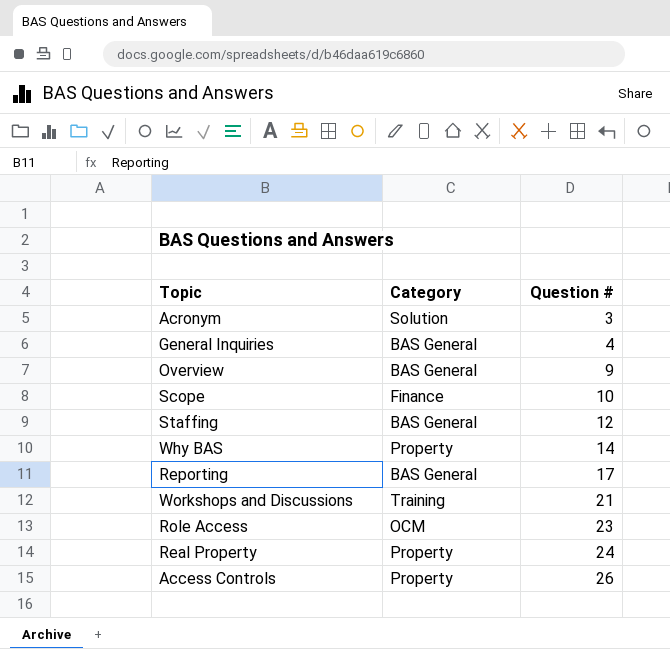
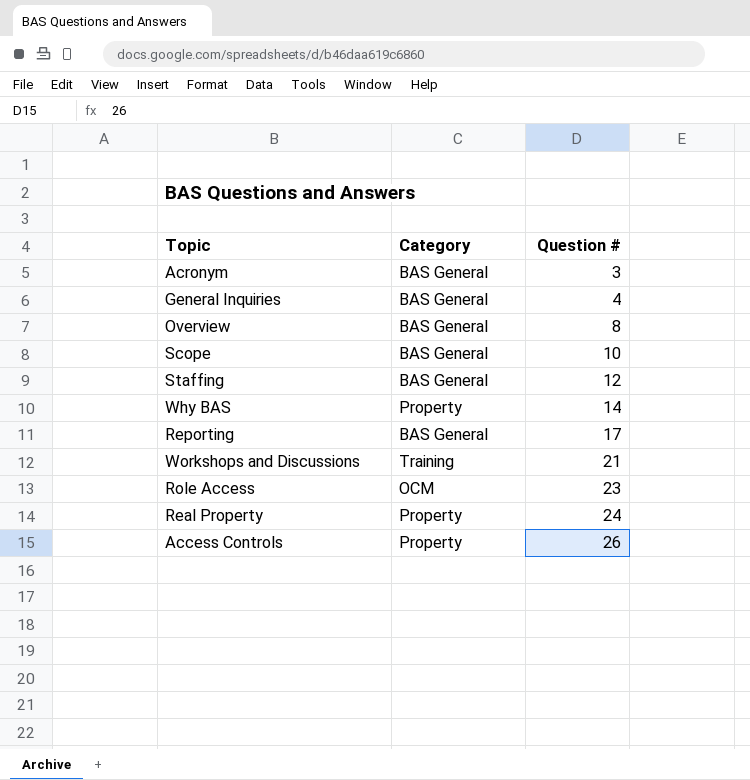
Acronym | Category: Solution -> BAS General
Overview | Question #: 9 -> 8
Scope | Category: Finance -> BAS General

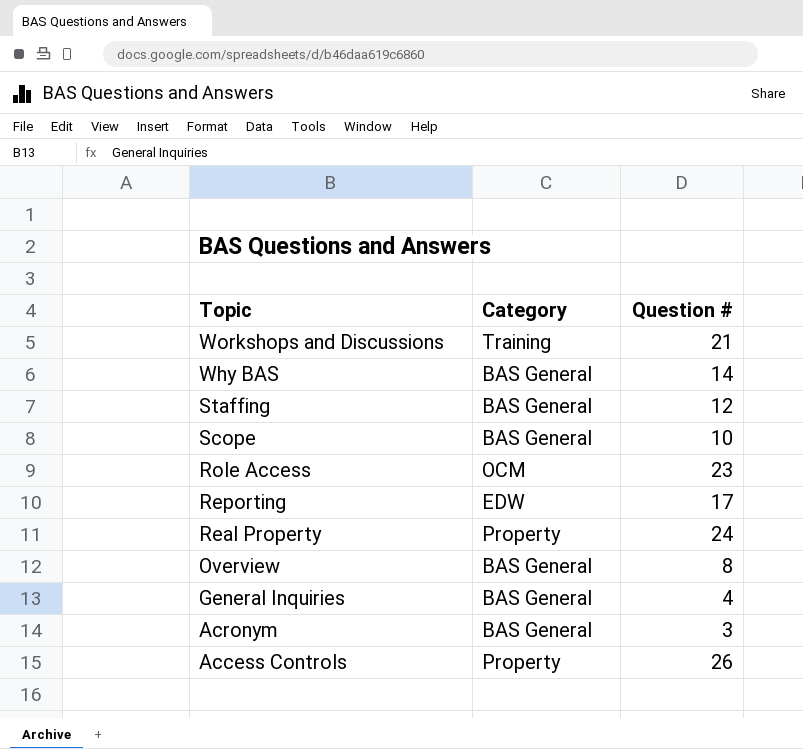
row order: Question # ascending -> Topic descending
Why BAS | Category: Property -> BAS General
Reporting | Category: BAS General -> EDW

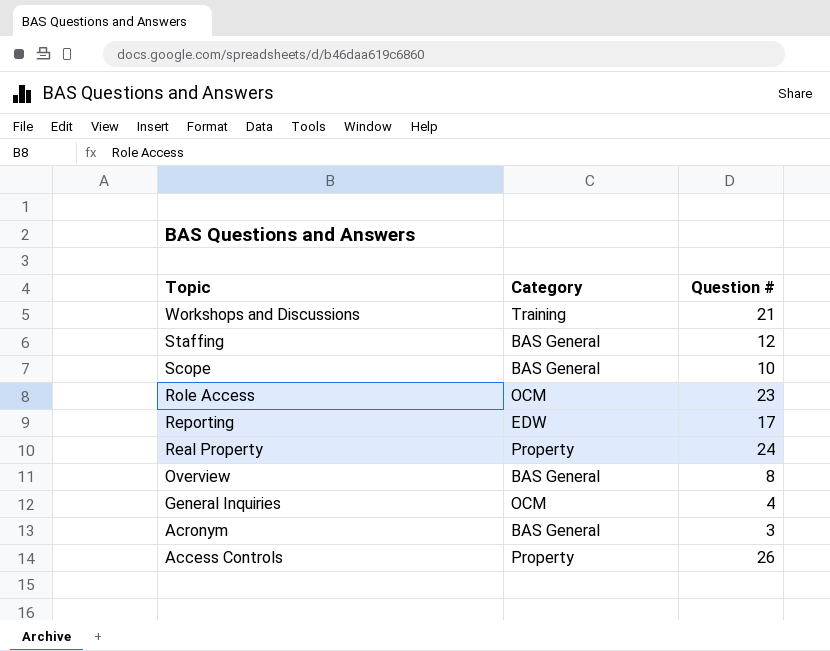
row Why BAS: BAS General | 14 -> none
General Inquiries | Category: BAS General -> OCM

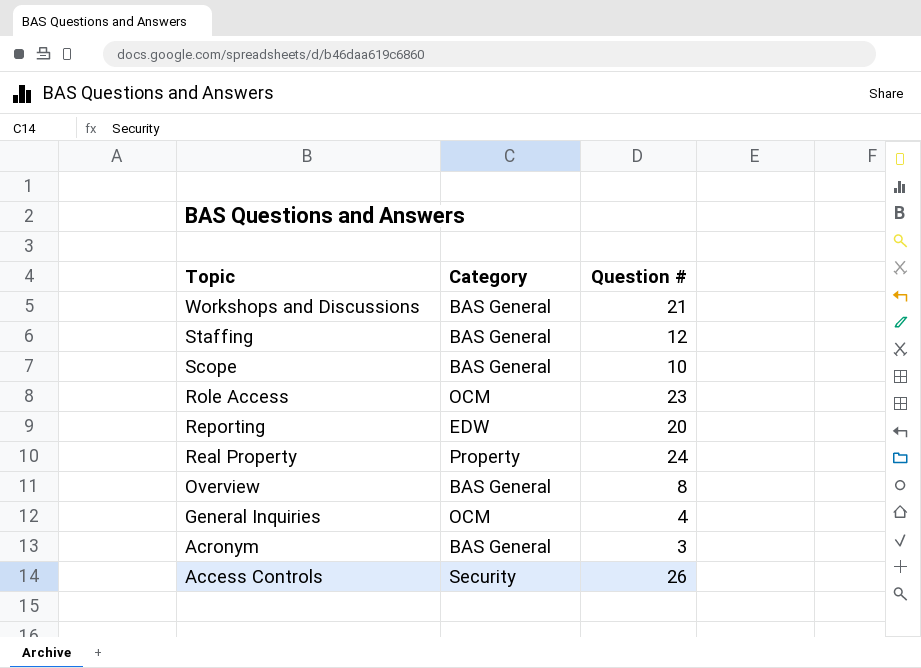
Workshops and Discussions | Category: Training -> BAS General
Reporting | Question #: 17 -> 20
Access Controls | Category: Property -> Security

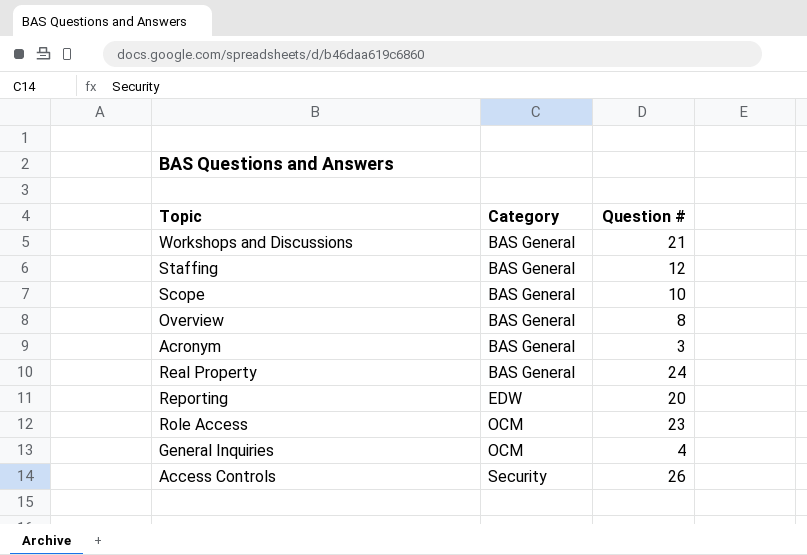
row order: Topic descending -> Category ascending
Real Property | Category: Property -> BAS General

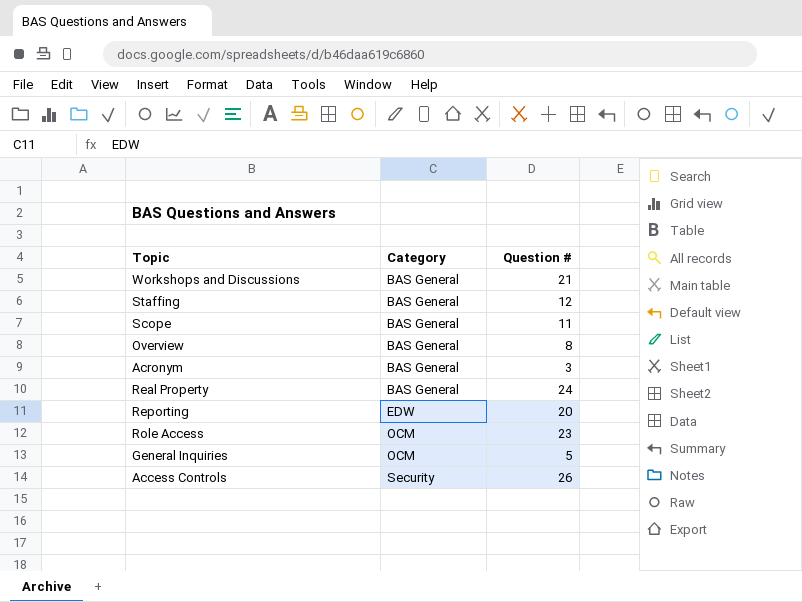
Scope | Question #: 10 -> 11
General Inquiries | Question #: 4 -> 5

